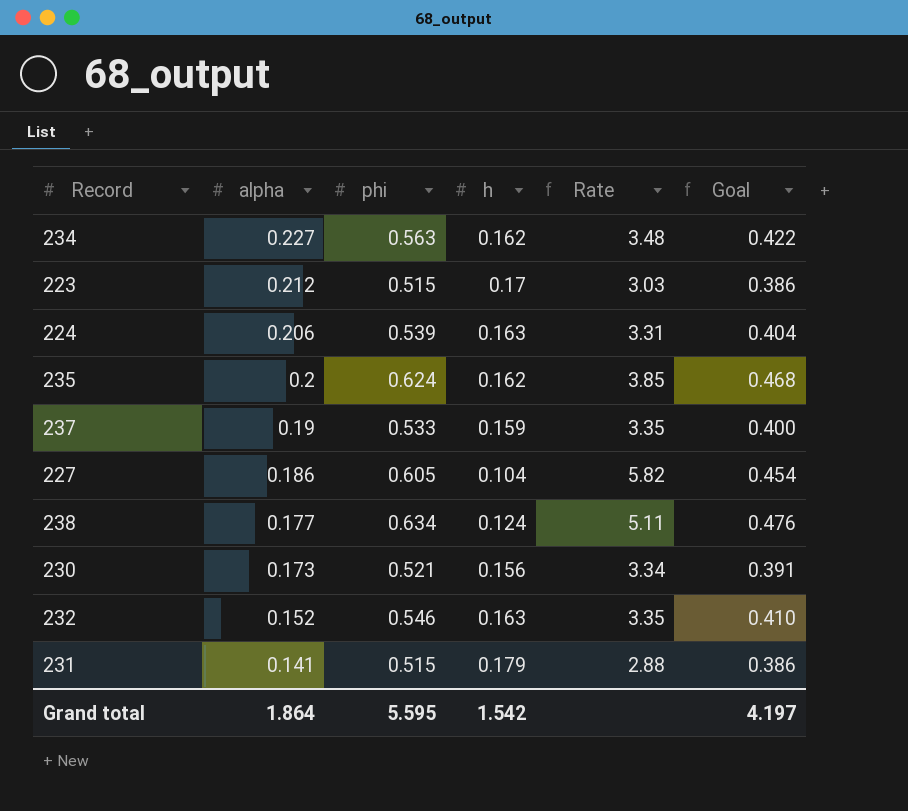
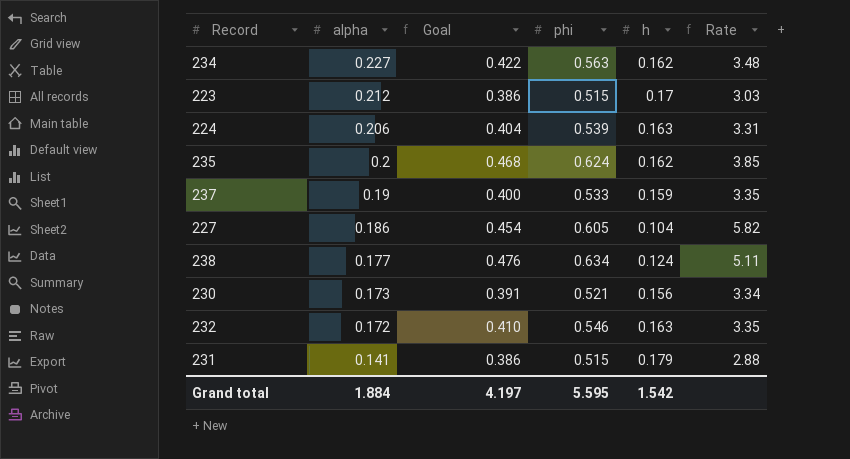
column Goal | position: 6 -> 3
232 | alpha: 0.152 -> 0.172
Grand total | alpha: 1.864 -> 1.884

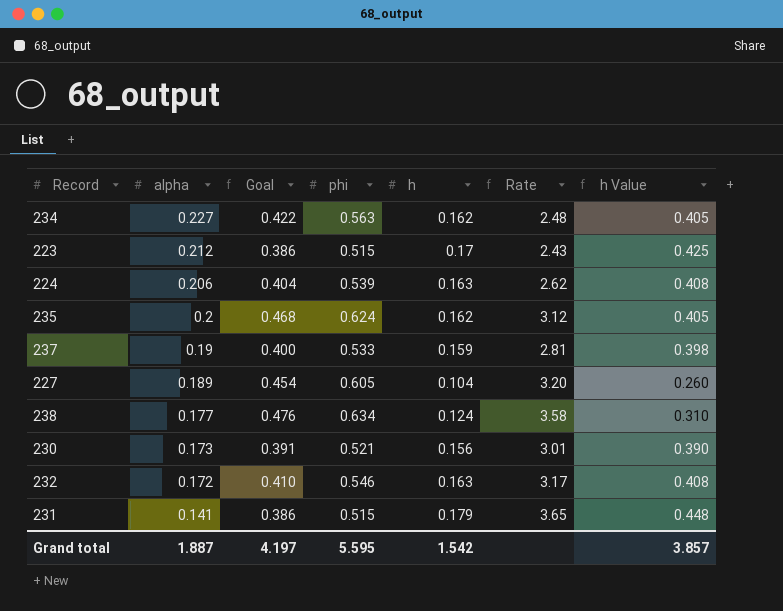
column Rate | formula: [phi] / [h] -> [phi] / [alpha]
column h Value | formula: none -> [h] * 2.5
227 | alpha: 0.186 -> 0.189
Grand total | alpha: 1.884 -> 1.887

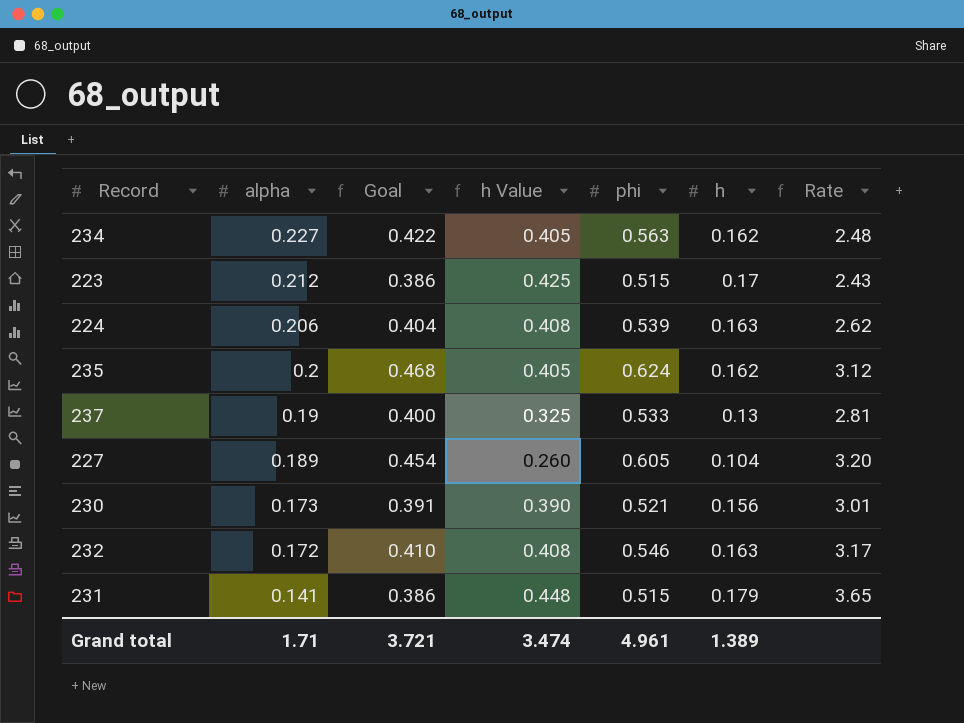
column h Value | position: 7 -> 4
row 238: 0.177 | 0.476 | 0.634 | 0.124 | 3.58 | 0.310 -> none
237 | h Value: 0.398 -> 0.325
237 | h: 0.159 -> 0.13
Grand total | alpha: 1.887 -> 1.71
Grand total | Goal: 4.197 -> 3.721
Grand total | h Value: 3.857 -> 3.474
Grand total | phi: 5.595 -> 4.961
Grand total | h: 1.542 -> 1.389

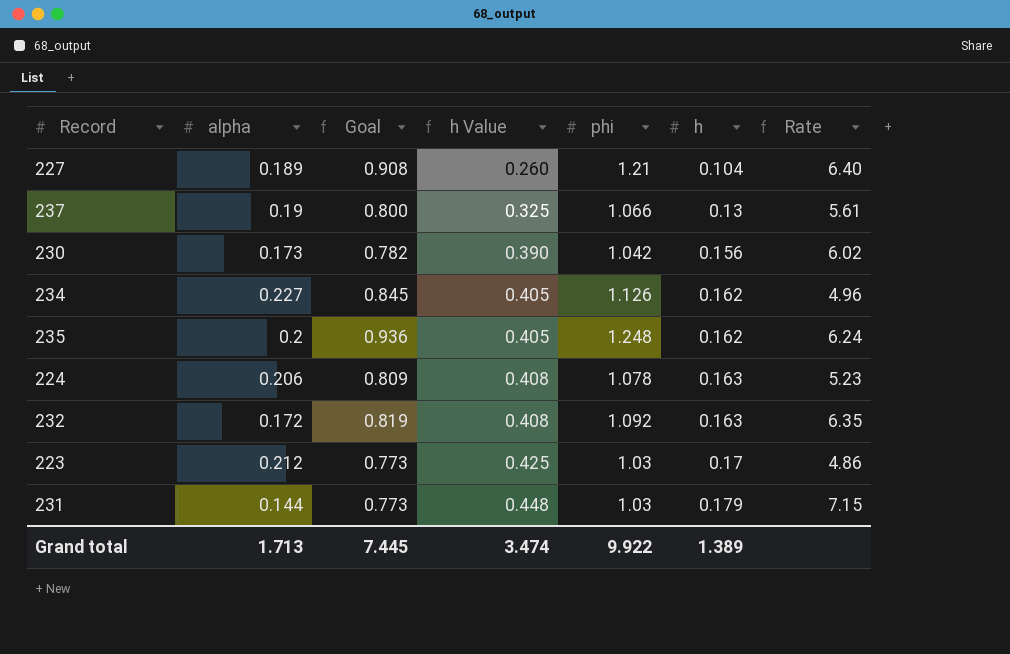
row order: alpha descending -> h Value ascending
227 | Goal: 0.454 -> 0.908
227 | phi: 0.605 -> 1.21
227 | Rate: 3.20 -> 6.40
237 | Goal: 0.400 -> 0.800
237 | phi: 0.533 -> 1.066
237 | Rate: 2.81 -> 5.61
230 | Goal: 0.391 -> 0.782
230 | phi: 0.521 -> 1.042
230 | Rate: 3.01 -> 6.02
234 | Goal: 0.422 -> 0.845
234 | phi: 0.563 -> 1.126
234 | Rate: 2.48 -> 4.96
235 | Goal: 0.468 -> 0.936
235 | phi: 0.624 -> 1.248
235 | Rate: 3.12 -> 6.24
224 | Goal: 0.404 -> 0.809
224 | phi: 0.539 -> 1.078
224 | Rate: 2.62 -> 5.23
232 | Goal: 0.410 -> 0.819
232 | phi: 0.546 -> 1.092
232 | Rate: 3.17 -> 6.35
223 | Goal: 0.386 -> 0.773
223 | phi: 0.515 -> 1.03
223 | Rate: 2.43 -> 4.86
231 | alpha: 0.141 -> 0.144
231 | Goal: 0.386 -> 0.773
231 | phi: 0.515 -> 1.03
231 | Rate: 3.65 -> 7.15
Grand total | alpha: 1.71 -> 1.713
Grand total | Goal: 3.721 -> 7.445
Grand total | phi: 4.961 -> 9.922

